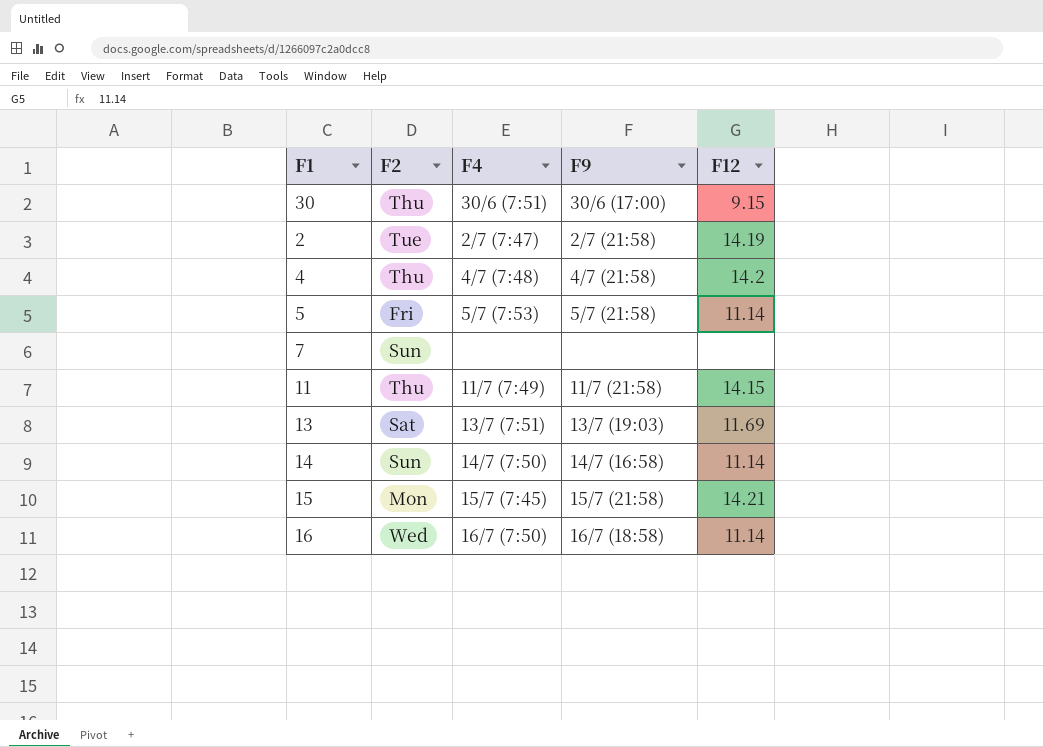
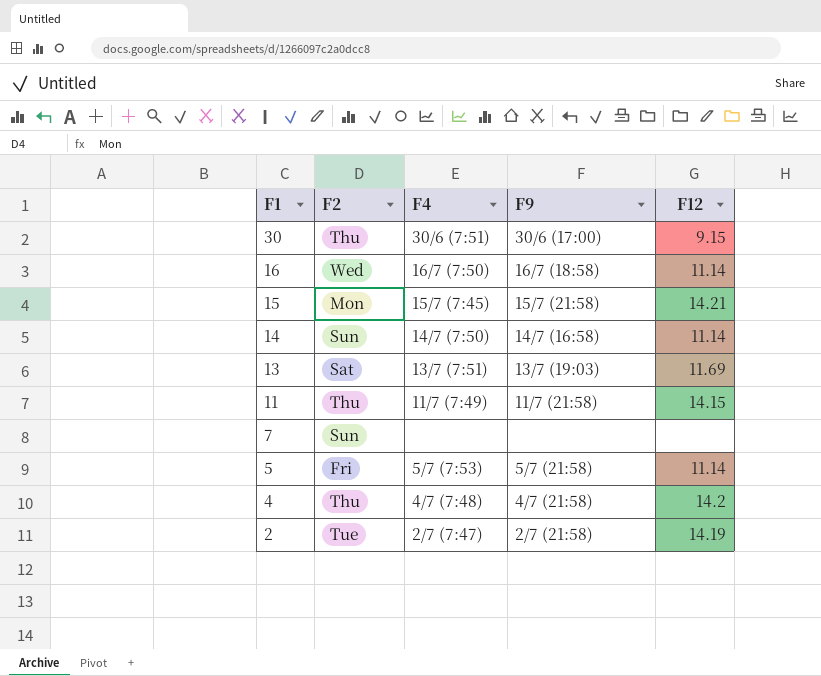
row order: none -> F1 descending

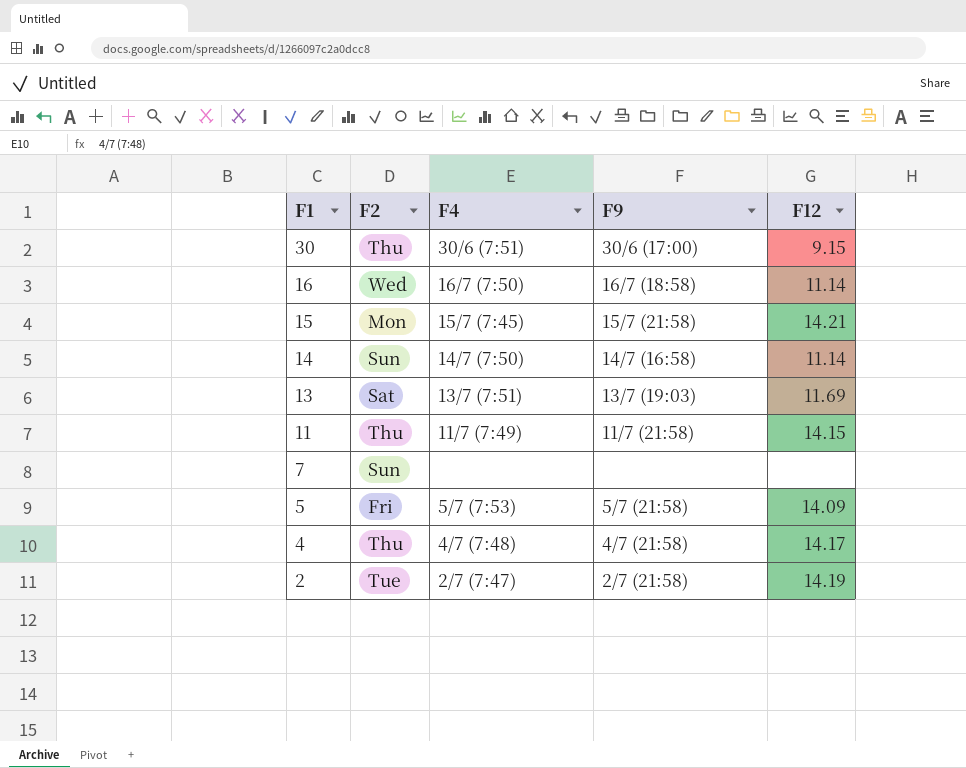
5 | F12: 11.14 -> 14.09
4 | F12: 14.2 -> 14.17

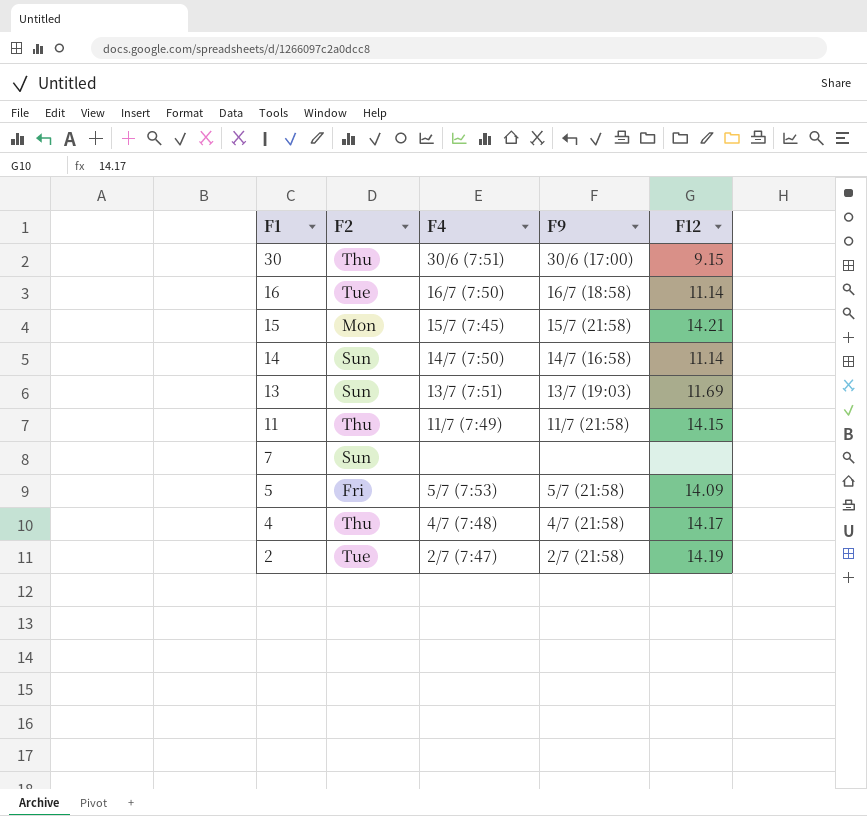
16 | F2: Wed -> Tue
13 | F2: Sat -> Sun

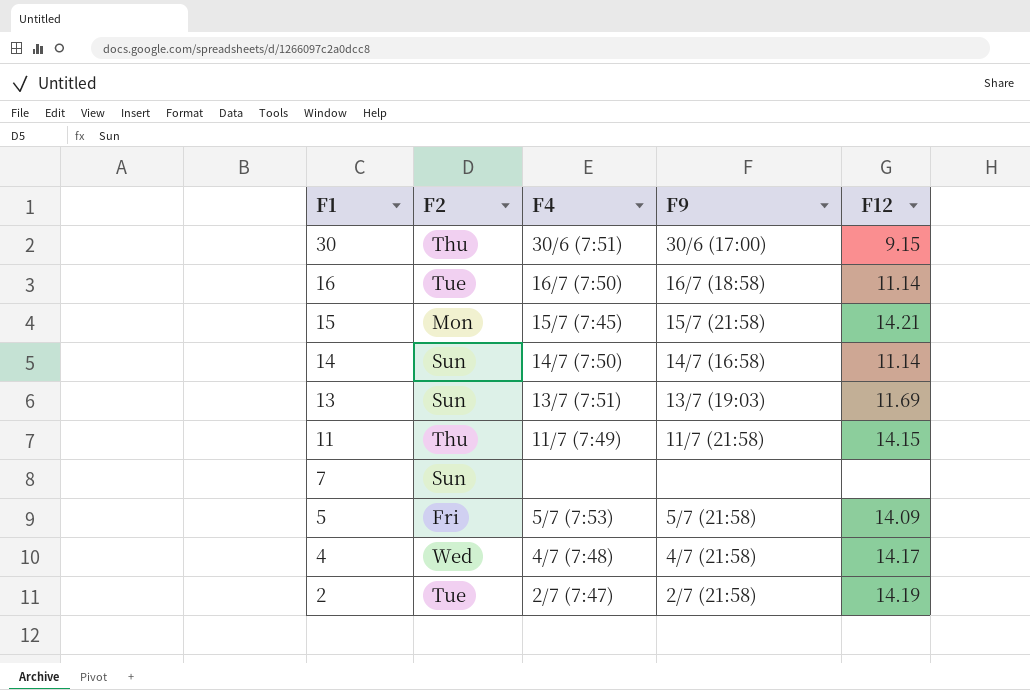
4 | F2: Thu -> Wed

